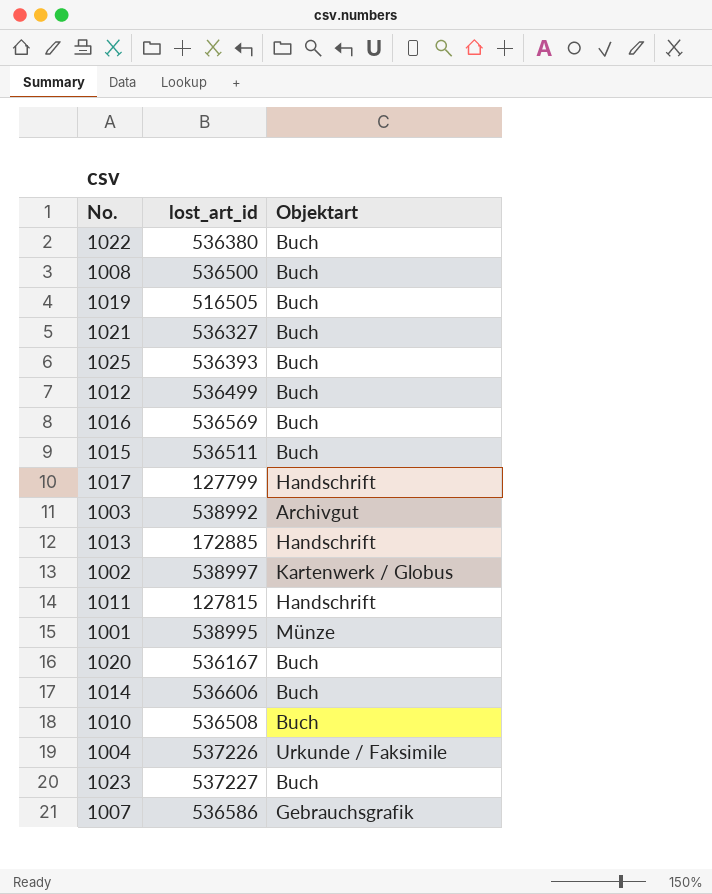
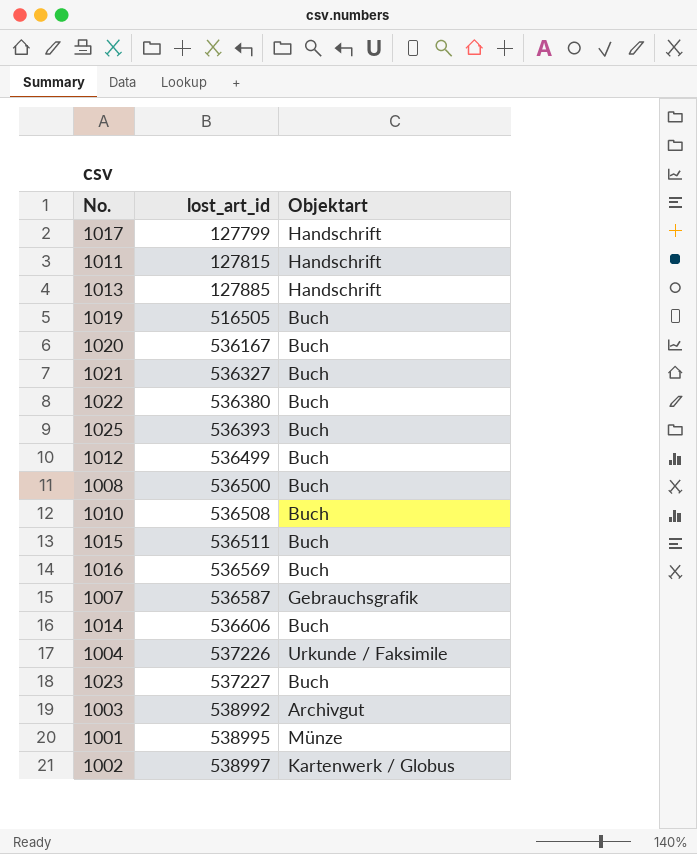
row order: none -> lost_art_id ascending
1013 | lost_art_id: 172885 -> 127885
1007 | lost_art_id: 536586 -> 536587

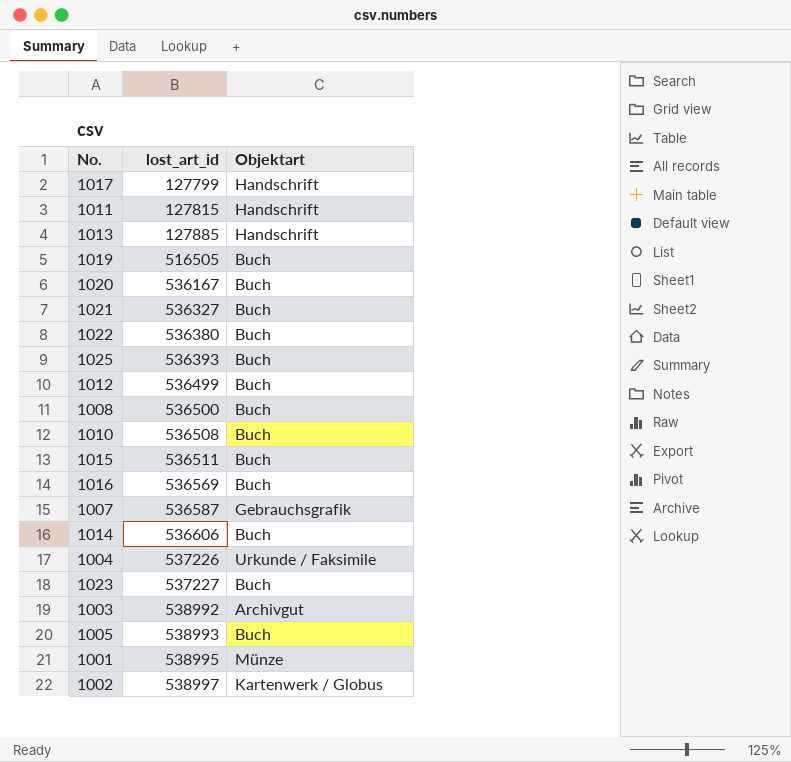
row 1005: none -> 538993 | Buch

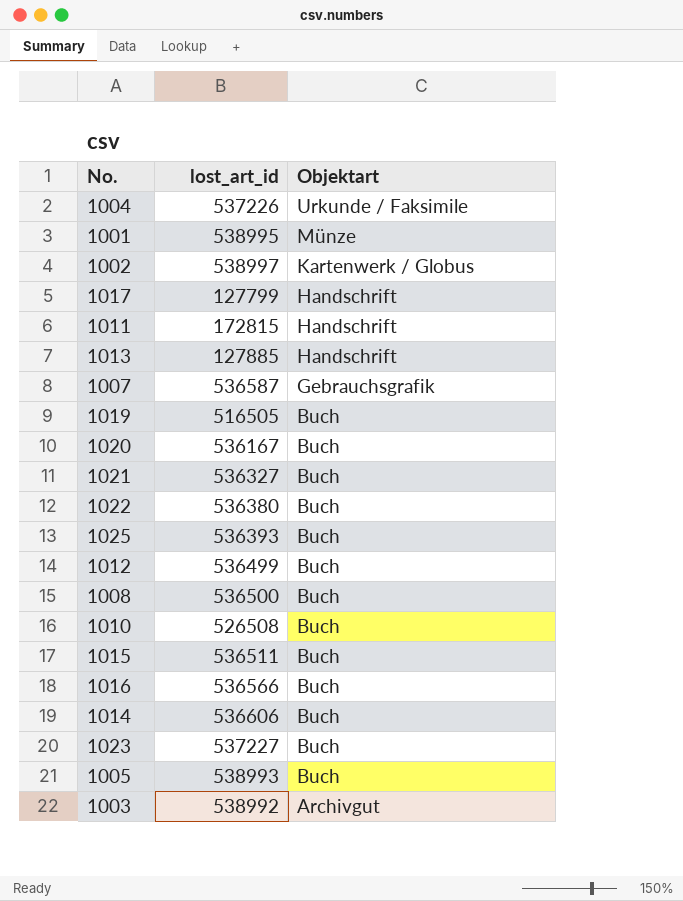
row order: lost_art_id ascending -> Objektart descending
1011 | lost_art_id: 127815 -> 172815
1010 | lost_art_id: 536508 -> 526508
1016 | lost_art_id: 536569 -> 536566

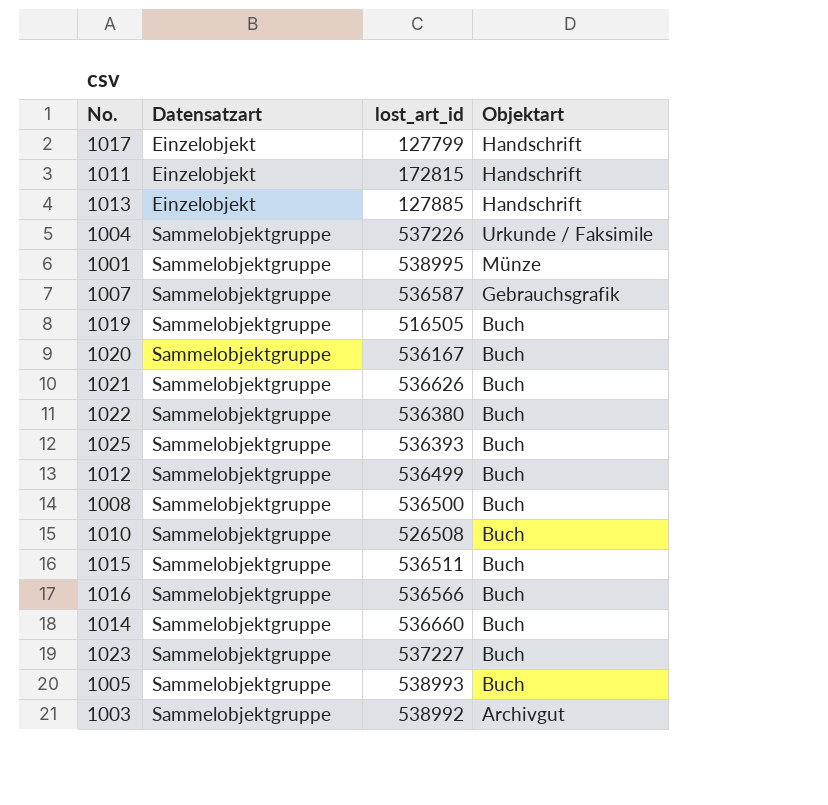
row order: Objektart descending -> Datensatzart ascending
column Datensatzart | position: none -> 2
row 1002: 538997 | Kartenwerk / Globus -> none
1021 | lost_art_id: 536327 -> 536626
1014 | lost_art_id: 536606 -> 536660

